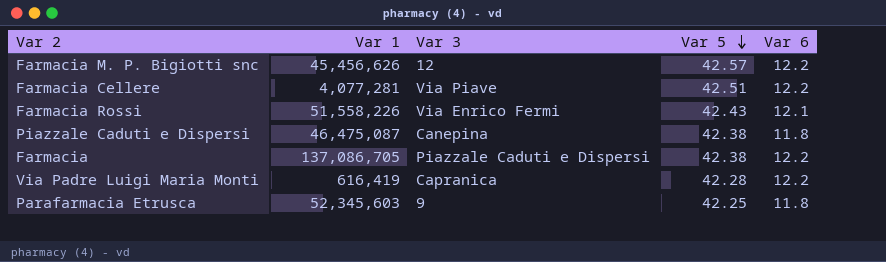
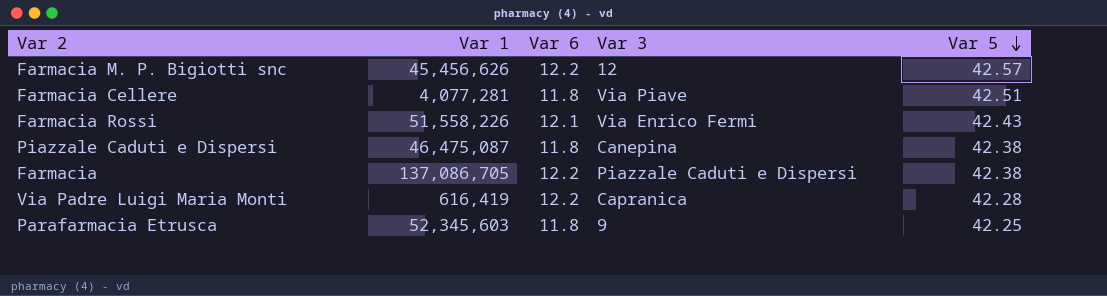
column Var 6 | position: 5 -> 3
Farmacia Cellere | Var 6: 12.2 -> 11.8

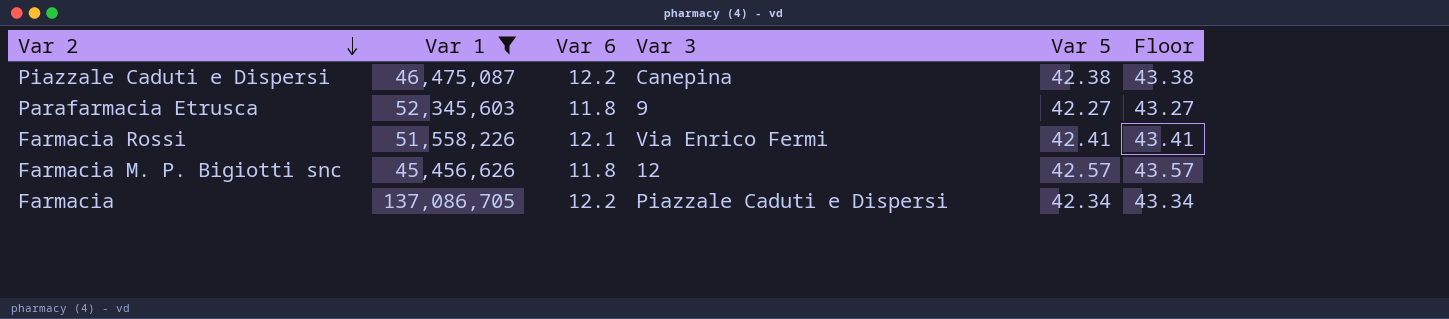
filter: none -> Var 1 >= 45,456,626
row order: Var 5 descending -> Var 2 descending
column Floor | formula: none -> [Var 5] + 1
Piazzale Caduti e Dispersi | Var 6: 11.8 -> 12.2
Parafarmacia Etrusca | Var 5: 42.25 -> 42.27
Farmacia Rossi | Var 5: 42.43 -> 42.41
Farmacia M. P. Bigiotti snc | Var 6: 12.2 -> 11.8
Farmacia | Var 5: 42.38 -> 42.34

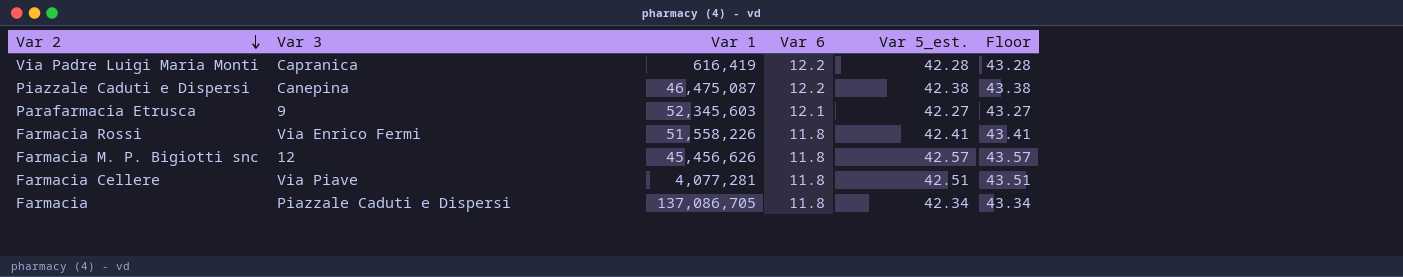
filter: Var 1 >= 45,456,626 -> none
column Var 3 | position: 4 -> 2
column name: Var 5 -> Var 5_est.
Parafarmacia Etrusca | Var 6: 11.8 -> 12.1
Farmacia Rossi | Var 6: 12.1 -> 11.8
Farmacia | Var 6: 12.2 -> 11.8

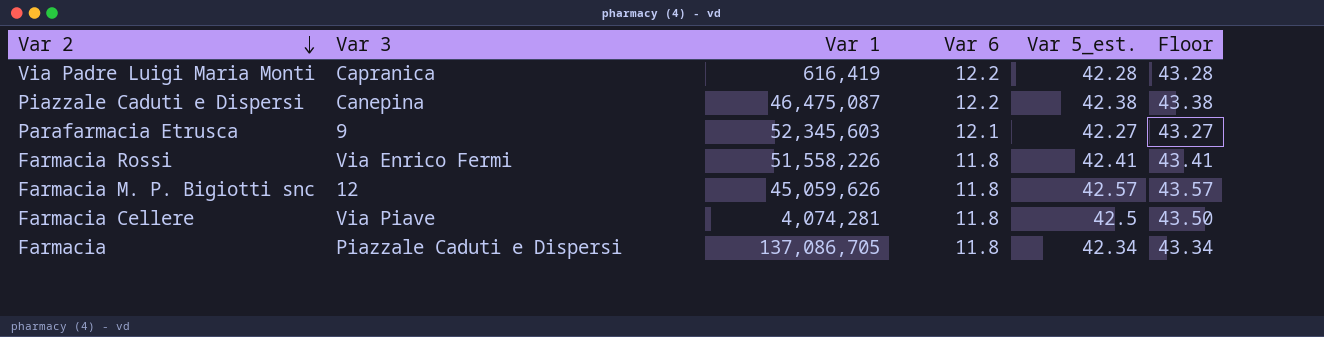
Farmacia M. P. Bigiotti snc | Var 1: 45,456,626 -> 45,059,626
Farmacia Cellere | Var 1: 4,077,281 -> 4,074,281
Farmacia Cellere | Var 5_est.: 42.51 -> 42.5
Farmacia Cellere | Floor: 43.51 -> 43.50

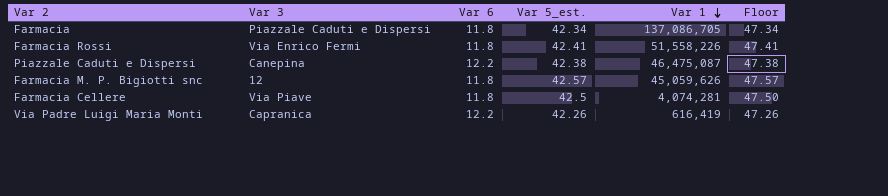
row order: Var 2 descending -> Var 1 descending
column Var 1 | position: 3 -> 5
column Floor | formula: [Var 5_est.] + 1 -> [Var 5_est.] + 5
row Parafarmacia Etrusca: 9 | 52,345,603 | 12.1 | 42.27 | 43.27 -> none
Via Padre Luigi Maria Monti | Var 5_est.: 42.28 -> 42.26

